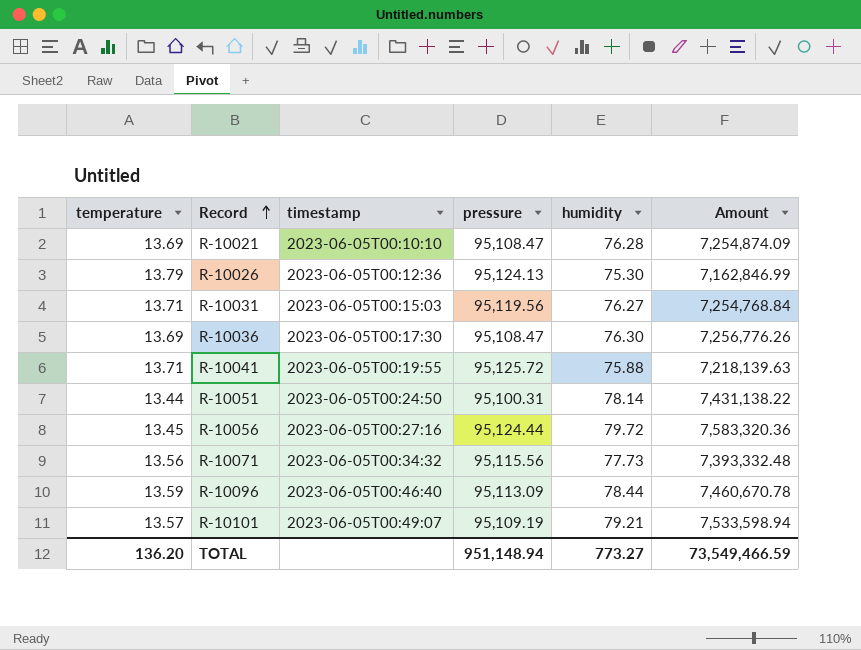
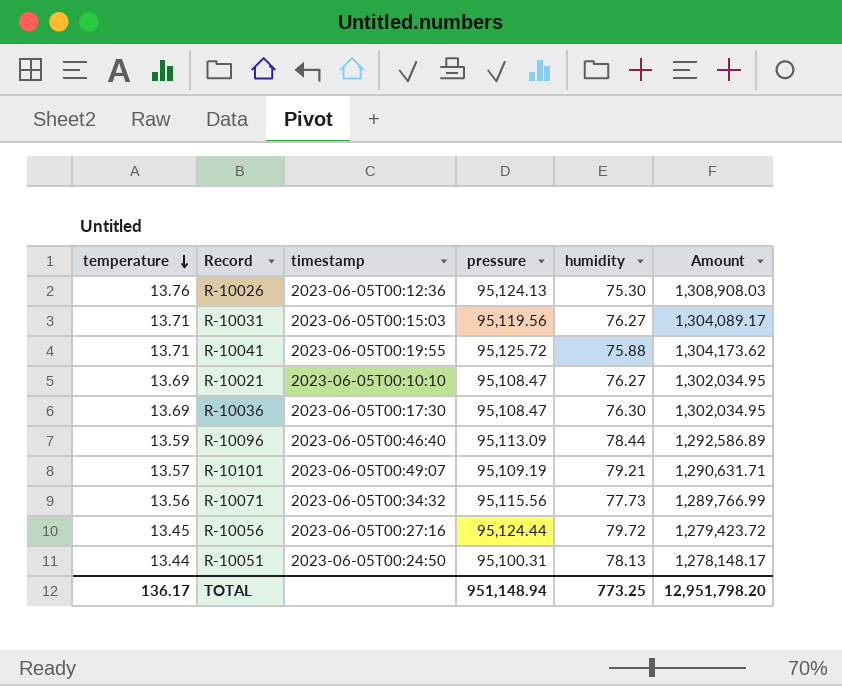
row order: Record ascending -> temperature descending
column Amount | formula: [pressure] * [humidity] -> [temperature] * [pressure]
R-10026 | temperature: 13.79 -> 13.76
R-10021 | humidity: 76.28 -> 76.27
R-10051 | humidity: 78.14 -> 78.13
TOTAL | temperature: 136.20 -> 136.17
TOTAL | humidity: 773.27 -> 773.25
TOTAL | Amount: 73,549,466.59 -> 12,951,798.20

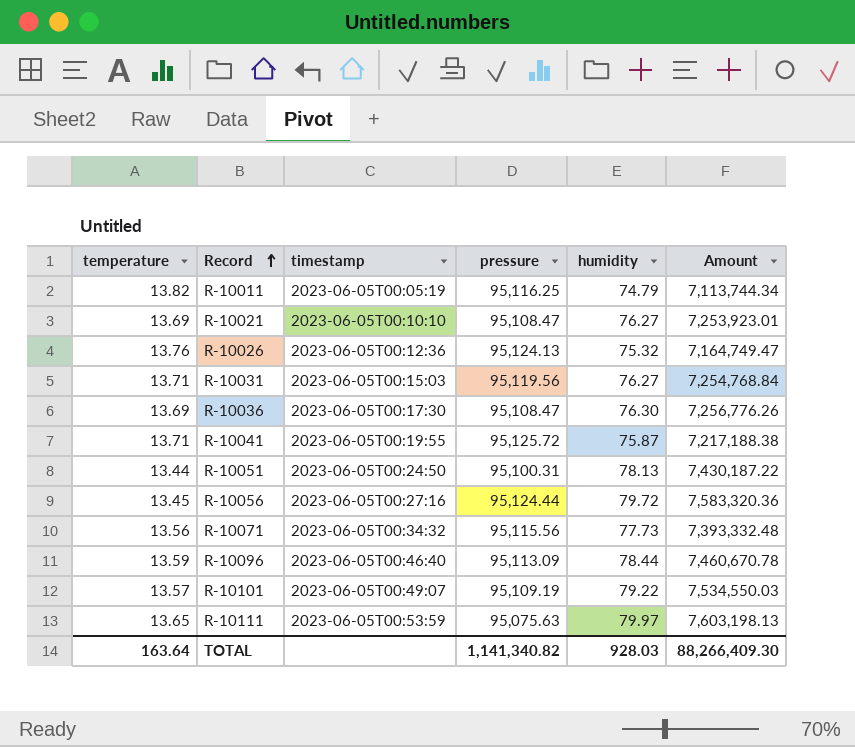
row order: temperature descending -> Record ascending
column Amount | formula: [temperature] * [pressure] -> [pressure] * [humidity]
row R-10011: none -> 13.82 | 2023-06-05T00:05:19 | 95,116.25 | 74.79 | 7,113,744.34
R-10026 | humidity: 75.30 -> 75.32
R-10041 | humidity: 75.88 -> 75.87
R-10101 | humidity: 79.21 -> 79.22
row R-10111: none -> 13.65 | 2023-06-05T00:53:59 | 95,075.63 | 79.97 | 7,603,198.13
TOTAL | temperature: 136.17 -> 163.64
TOTAL | pressure: 951,148.94 -> 1,141,340.82
TOTAL | humidity: 773.25 -> 928.03
TOTAL | Amount: 12,951,798.20 -> 88,266,409.30

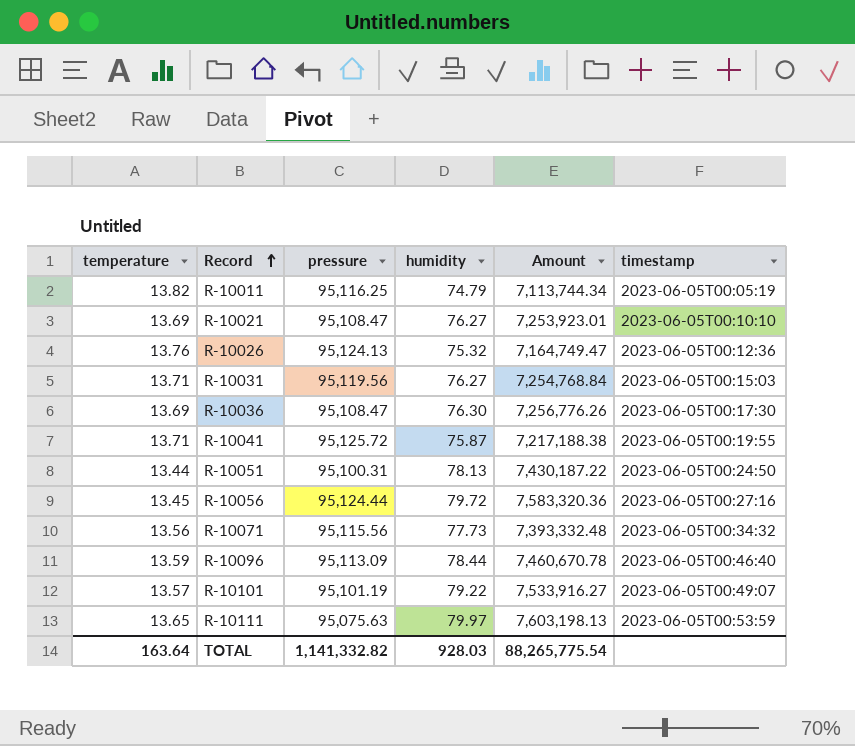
column timestamp | position: 3 -> 6
R-10101 | pressure: 95,109.19 -> 95,101.19
R-10101 | Amount: 7,534,550.03 -> 7,533,916.27
TOTAL | pressure: 1,141,340.82 -> 1,141,332.82
TOTAL | Amount: 88,266,409.30 -> 88,265,775.54

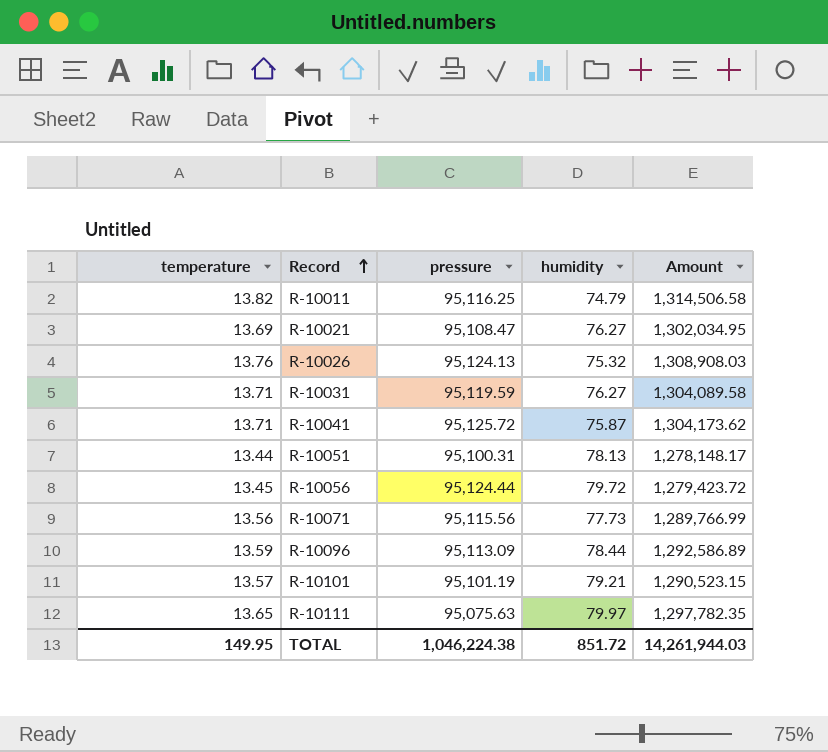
column timestamp | position: 6 -> none
column Amount | formula: [pressure] * [humidity] -> [temperature] * [pressure]
row R-10036: 13.69 | 95,108.47 | 76.30 | 7,256,776.26 | 2023-06-05T00:17:30 -> none
R-10031 | pressure: 95,119.56 -> 95,119.59
R-10101 | humidity: 79.22 -> 79.21
TOTAL | temperature: 163.64 -> 149.95
TOTAL | pressure: 1,141,332.82 -> 1,046,224.38
TOTAL | humidity: 928.03 -> 851.72
TOTAL | Amount: 88,265,775.54 -> 14,261,944.03

